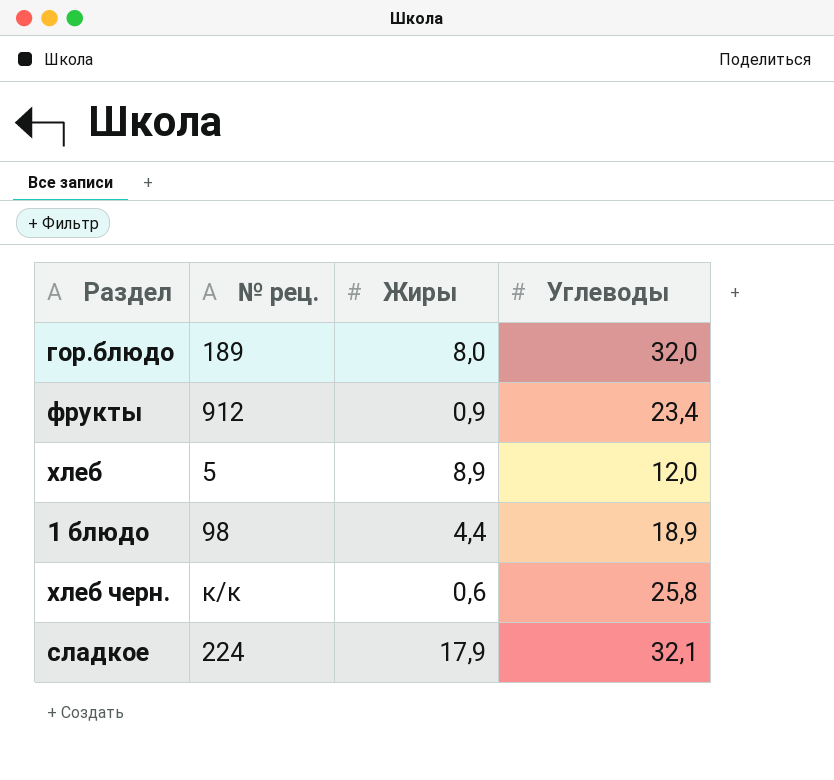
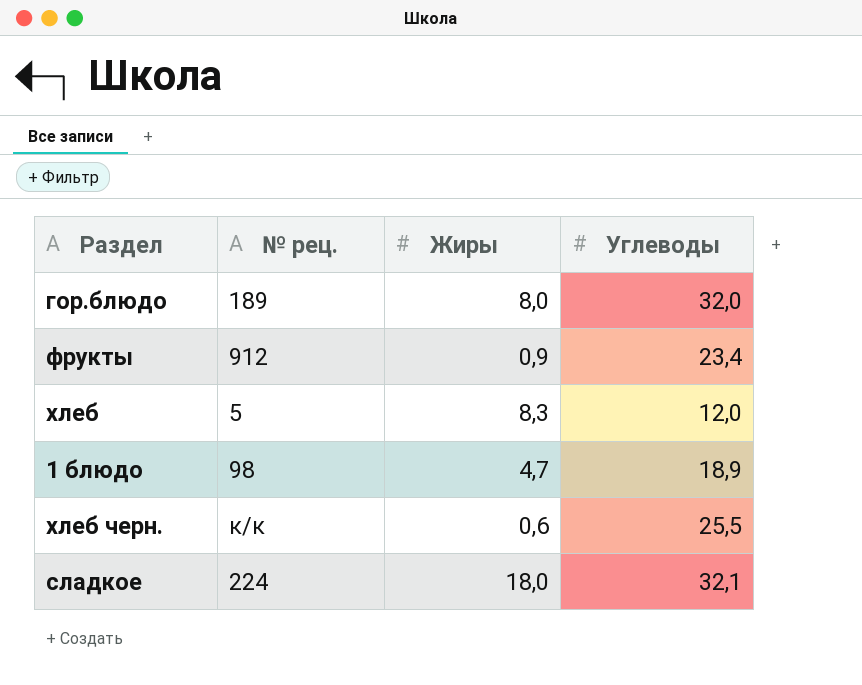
хлеб | Жиры: 8,9 -> 8,3
1 блюдо | Жиры: 4,4 -> 4,7
хлеб черн. | Углеводы: 25,8 -> 25,5
сладкое | Жиры: 17,9 -> 18,0

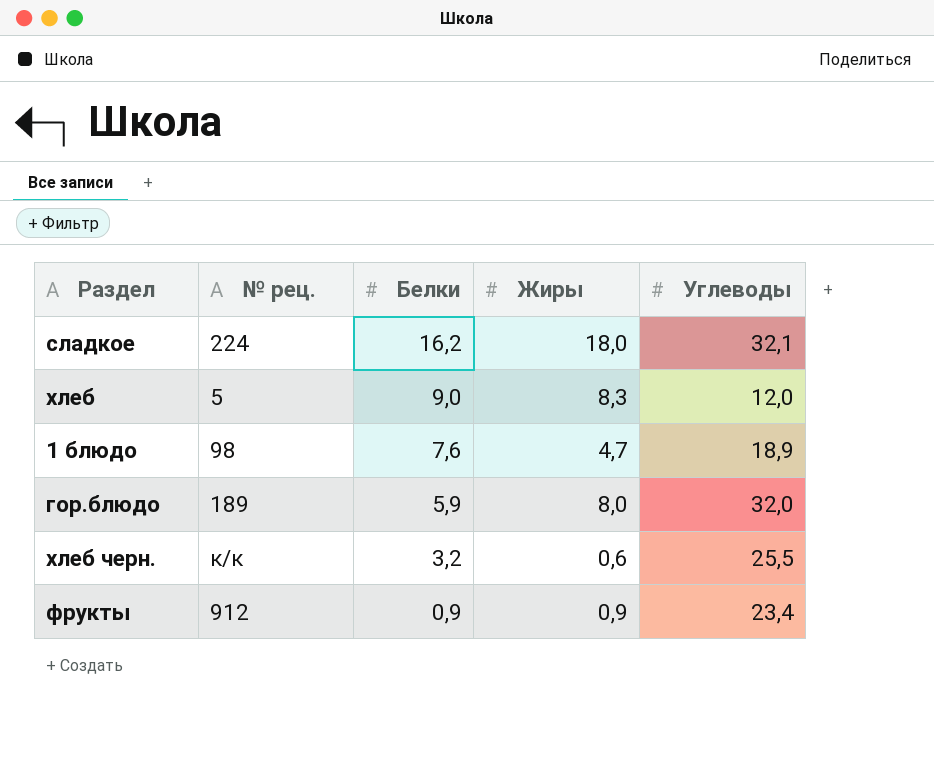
row order: none -> Белки descending
column Белки | position: none -> 3

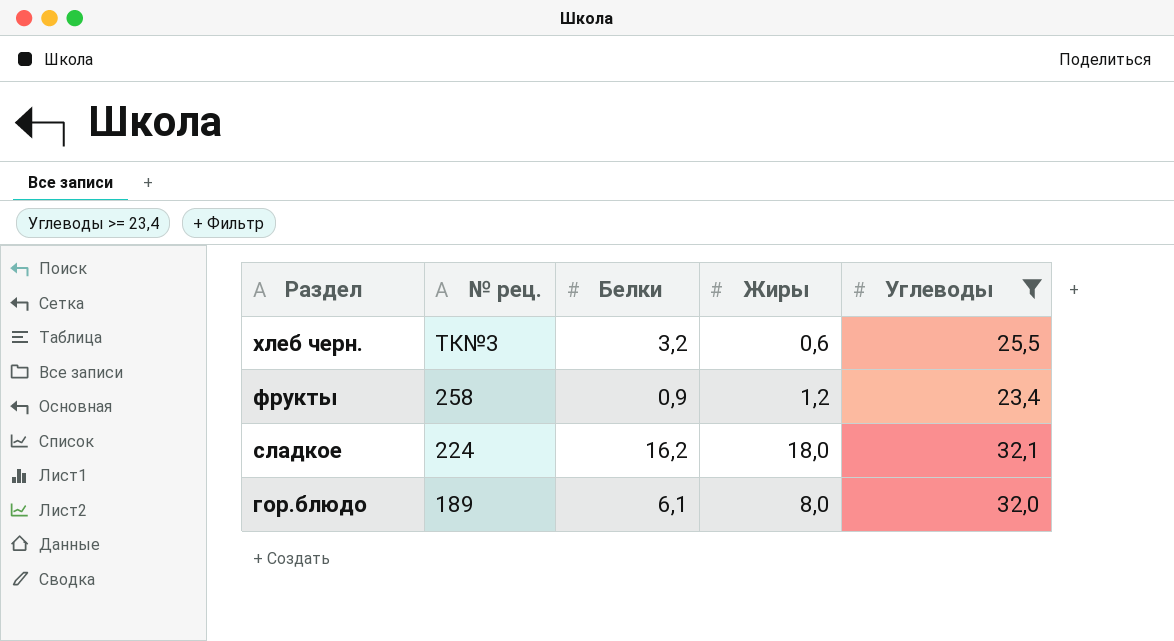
filter: none -> Углеводы >= 23,4
row order: Белки descending -> Раздел descending
хлеб черн. | № рец.: к/к -> ТК№3
фрукты | № рец.: 912 -> 258
фрукты | Жиры: 0,9 -> 1,2
гор.блюдо | Белки: 5,9 -> 6,1

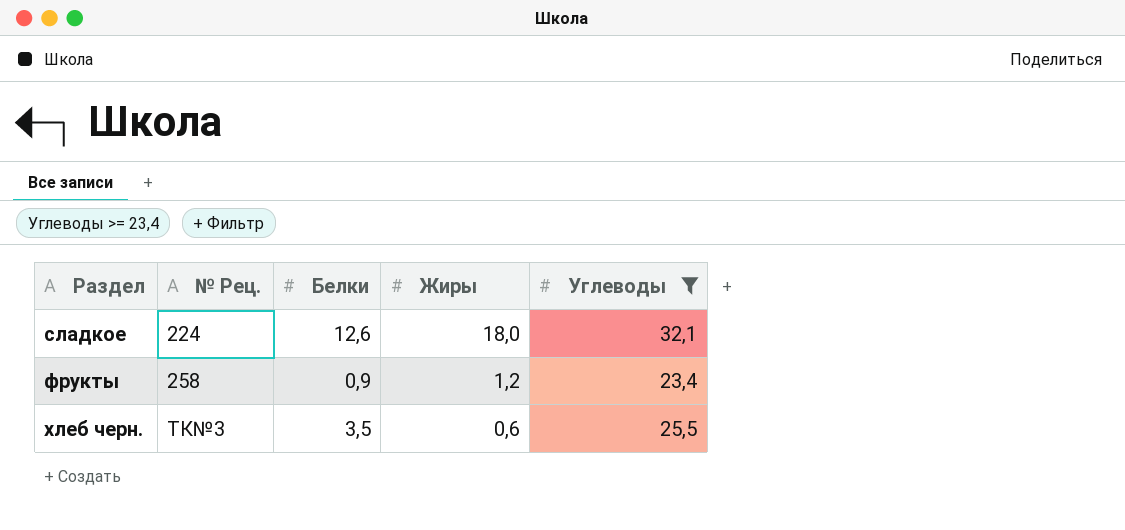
row order: Раздел descending -> Раздел ascending
column name: № рец. -> № Рец.
row гор.блюдо: 189 | 6,1 | 8,0 | 32,0 -> none
сладкое | Белки: 16,2 -> 12,6
хлеб черн. | Белки: 3,2 -> 3,5

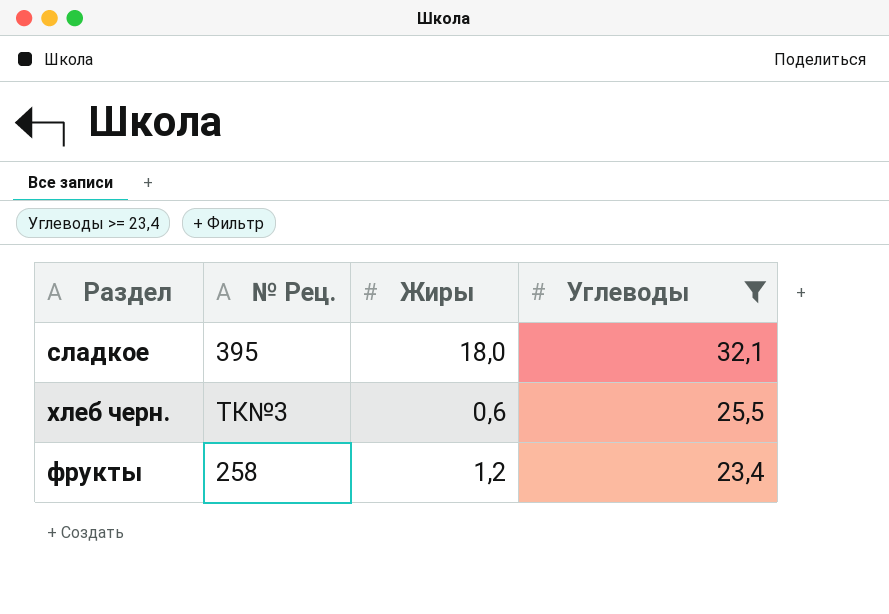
row order: Раздел ascending -> Углеводы descending
column Белки | position: 3 -> none
сладкое | № Рец.: 224 -> 395

